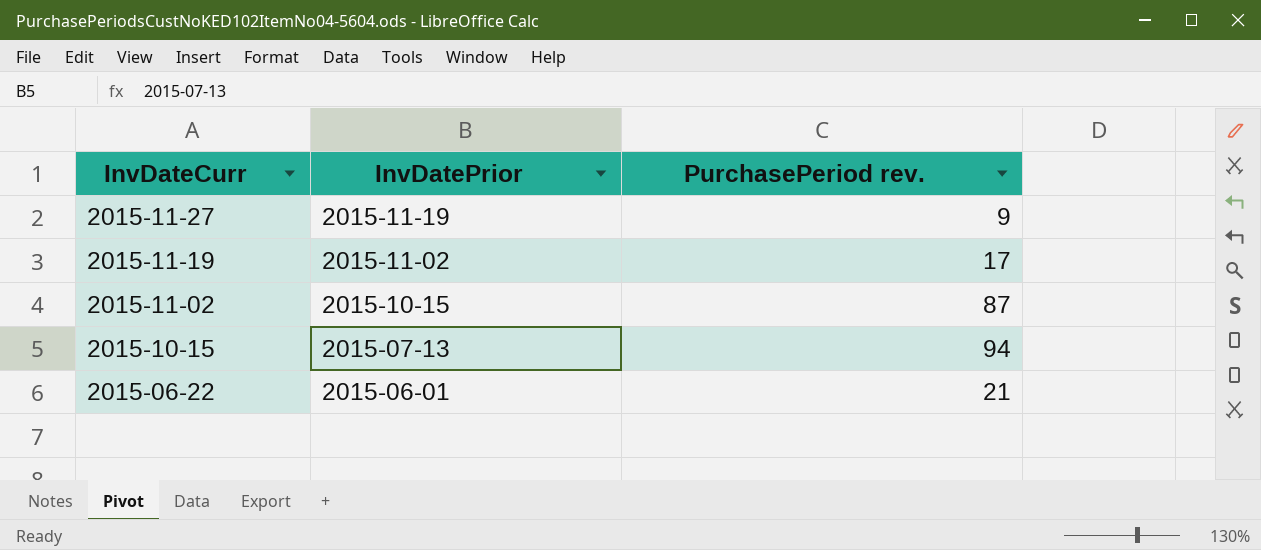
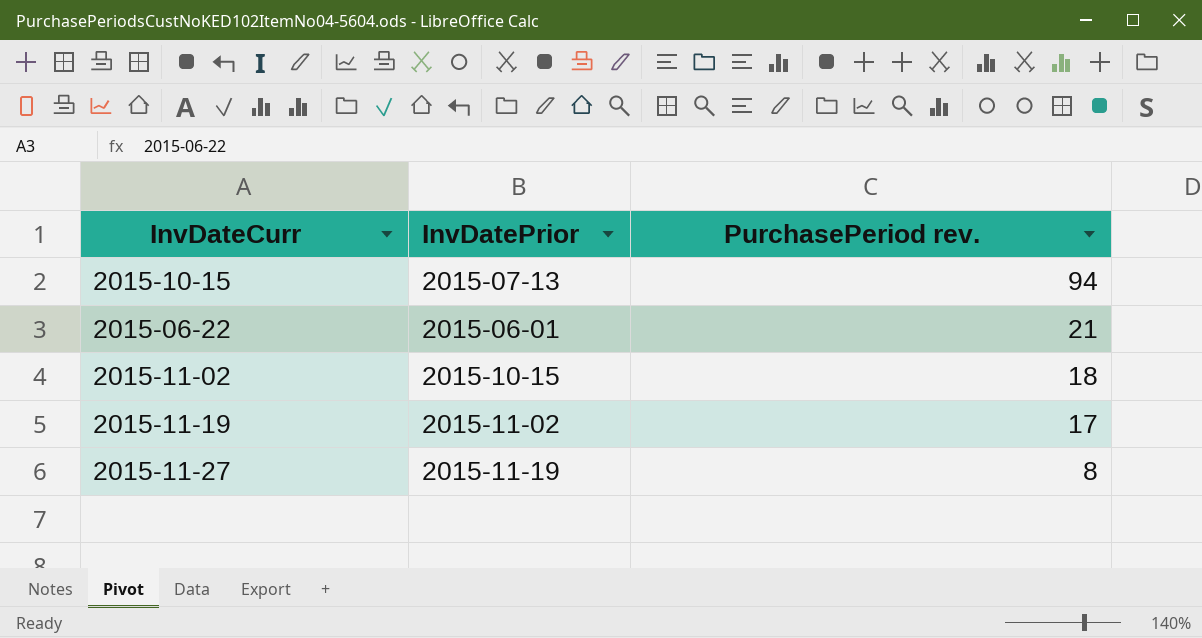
row order: InvDateCurr descending -> PurchasePeriod rev. descending
2015-11-02 | PurchasePeriod rev.: 87 -> 18
2015-11-27 | PurchasePeriod rev.: 9 -> 8

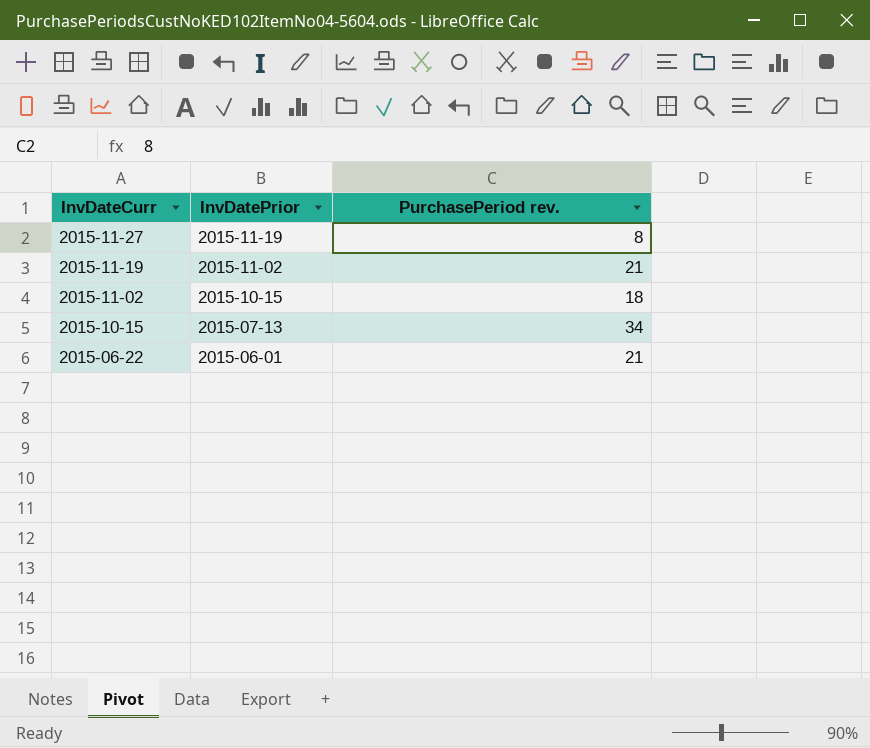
row order: PurchasePeriod rev. descending -> InvDateCurr descending
2015-11-19 | PurchasePeriod rev.: 17 -> 21
2015-10-15 | PurchasePeriod rev.: 94 -> 34

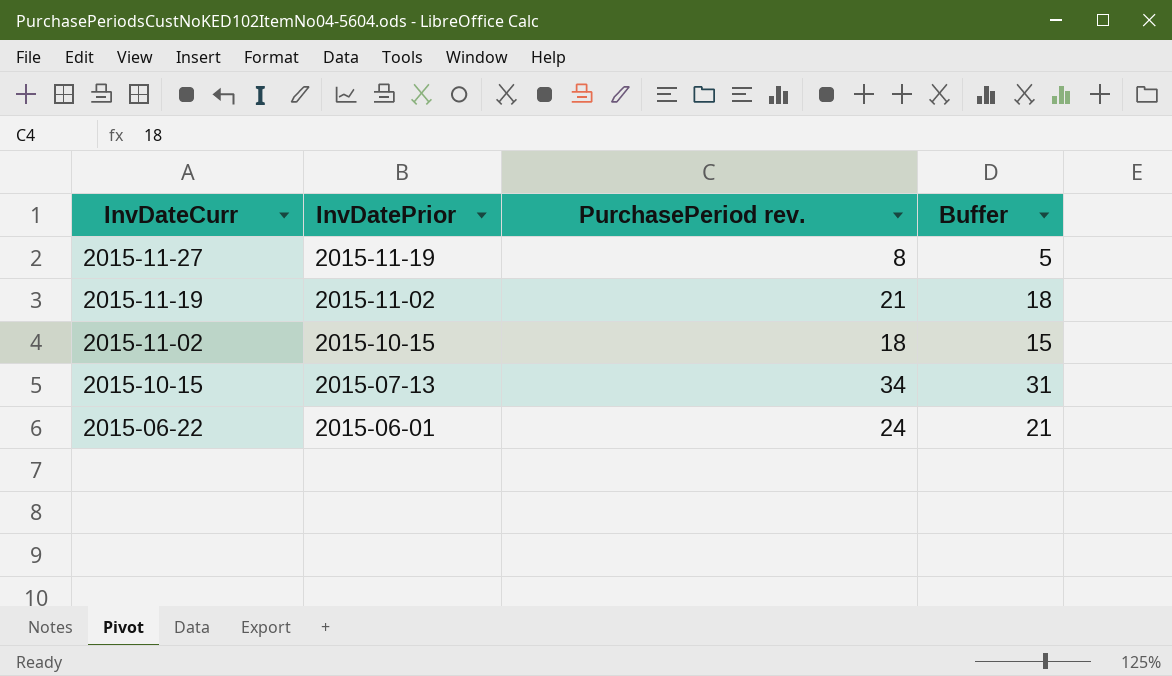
column Buffer | formula: none -> [PurchasePeriod rev.] - 3
2015-06-22 | PurchasePeriod rev.: 21 -> 24

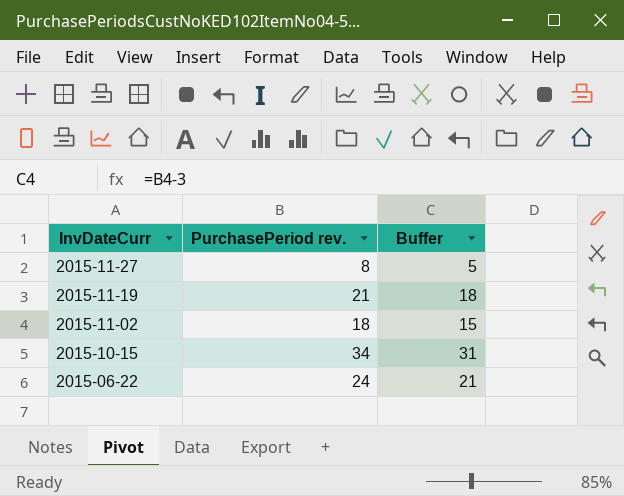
column InvDatePrior | position: 2 -> none

